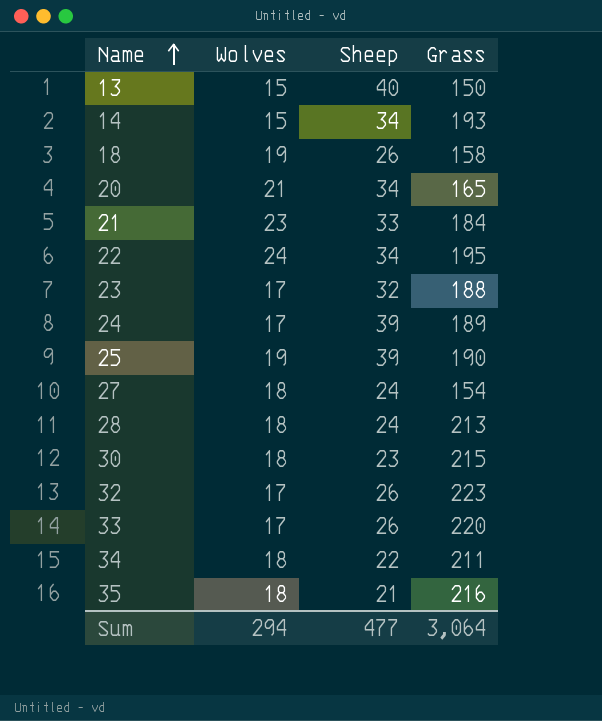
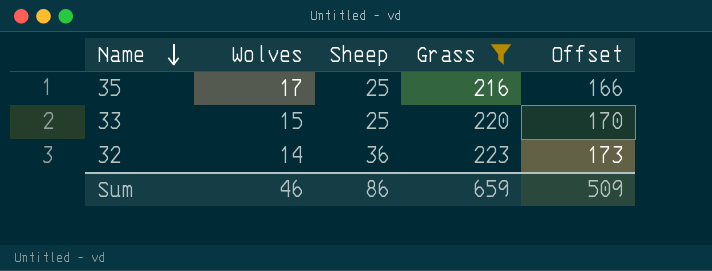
filter: none -> Grass >= 216
row order: Name ascending -> Name descending
column Offset | formula: none -> [Grass] - 50
35 | Wolves: 18 -> 17
35 | Sheep: 21 -> 25
33 | Wolves: 17 -> 15
33 | Sheep: 26 -> 25
32 | Wolves: 17 -> 14
32 | Sheep: 26 -> 36
Sum | Wolves: 294 -> 46
Sum | Sheep: 477 -> 86
Sum | Grass: 3,064 -> 659

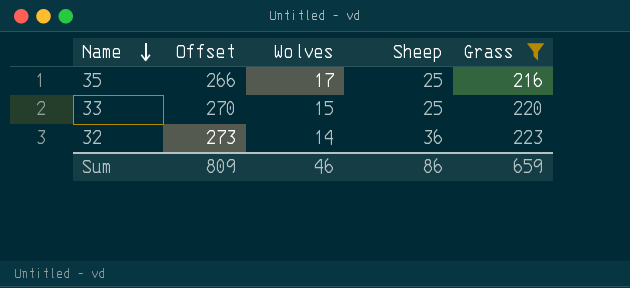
column Offset | formula: [Grass] - 50 -> [Grass] + 50
column Offset | position: 5 -> 2
Sum | Offset: 509 -> 809

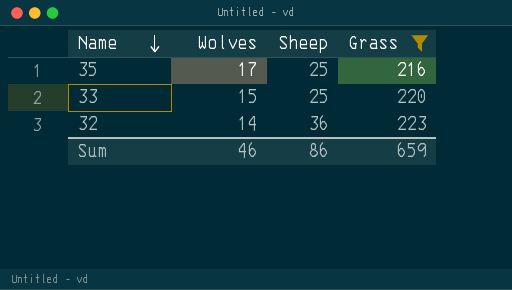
column Offset | formula: [Grass] + 50 -> none

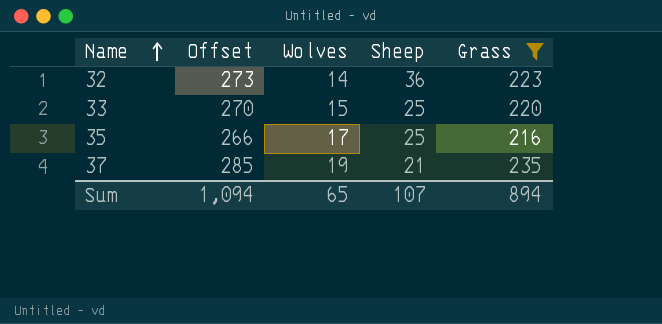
row order: Name descending -> Name ascending
column Offset | formula: none -> [Grass] + 50
row 37: none -> 285 | 19 | 21 | 235
Sum | Wolves: 46 -> 65
Sum | Sheep: 86 -> 107
Sum | Grass: 659 -> 894

